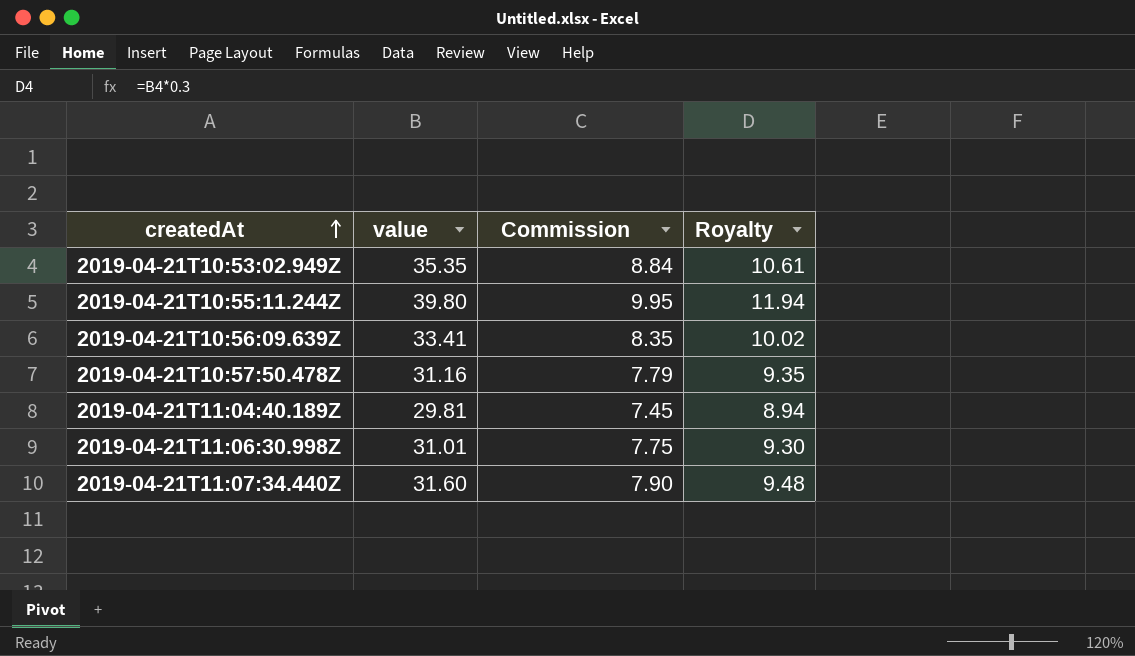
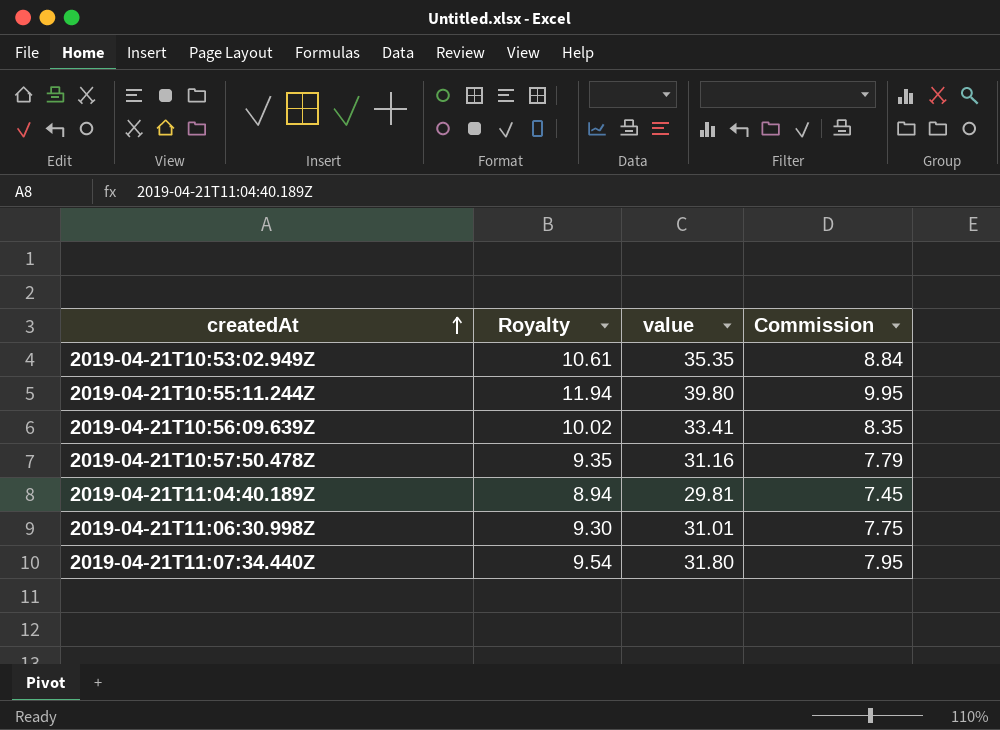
column Royalty | position: 4 -> 2
2019-04-21T11:07:34.440Z | Royalty: 9.48 -> 9.54
2019-04-21T11:07:34.440Z | value: 31.60 -> 31.80
2019-04-21T11:07:34.440Z | Commission: 7.90 -> 7.95

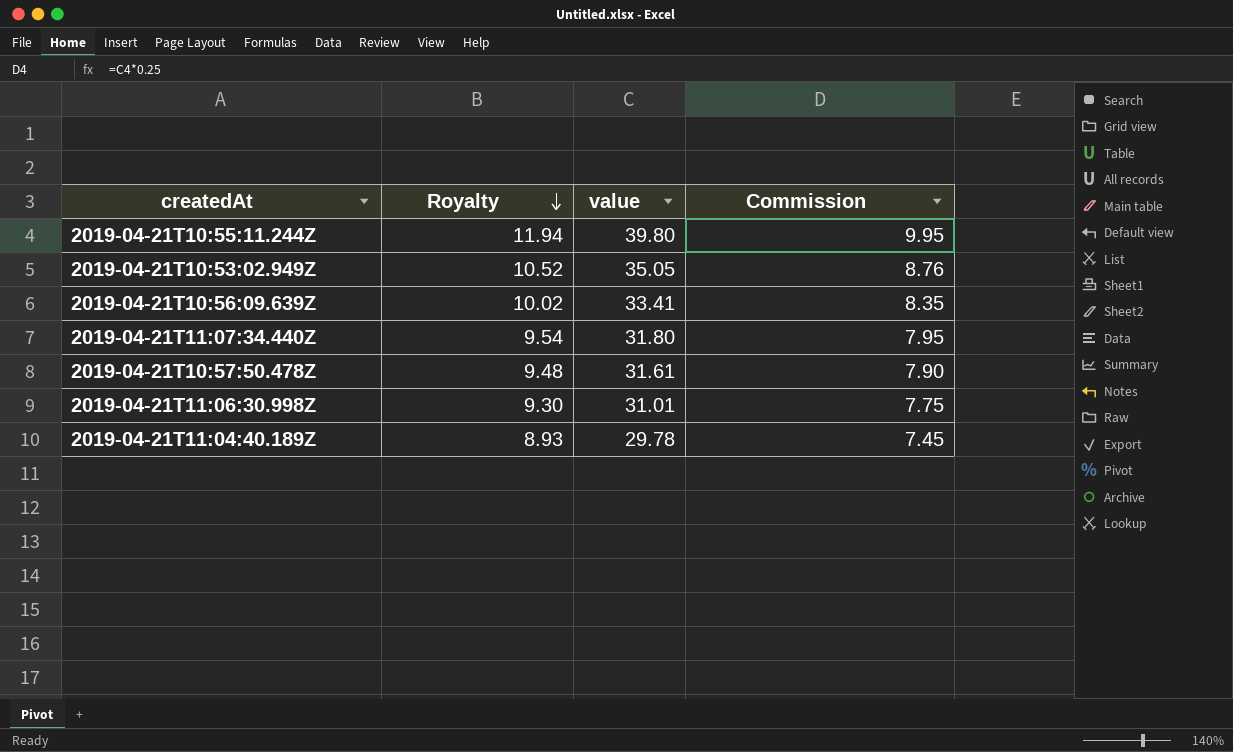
row order: createdAt ascending -> Royalty descending
2019-04-21T10:53:02.949Z | Royalty: 10.61 -> 10.52
2019-04-21T10:53:02.949Z | value: 35.35 -> 35.05
2019-04-21T10:53:02.949Z | Commission: 8.84 -> 8.76
2019-04-21T10:57:50.478Z | Royalty: 9.35 -> 9.48
2019-04-21T10:57:50.478Z | value: 31.16 -> 31.61
2019-04-21T10:57:50.478Z | Commission: 7.79 -> 7.90
2019-04-21T11:04:40.189Z | Royalty: 8.94 -> 8.93
2019-04-21T11:04:40.189Z | value: 29.81 -> 29.78

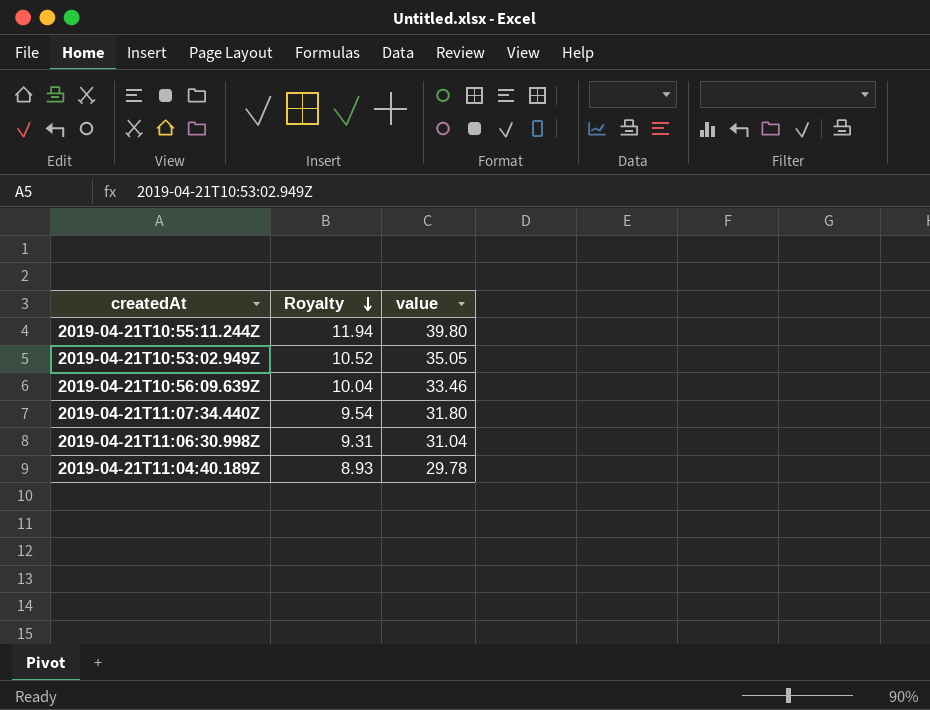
column Commission | formula: [value] * 0.25 -> none
row 2019-04-21T10:57:50.478Z: 9.48 | 31.61 | 7.90 -> none
2019-04-21T10:56:09.639Z | Royalty: 10.02 -> 10.04
2019-04-21T10:56:09.639Z | value: 33.41 -> 33.46
2019-04-21T11:06:30.998Z | Royalty: 9.30 -> 9.31
2019-04-21T11:06:30.998Z | value: 31.01 -> 31.04

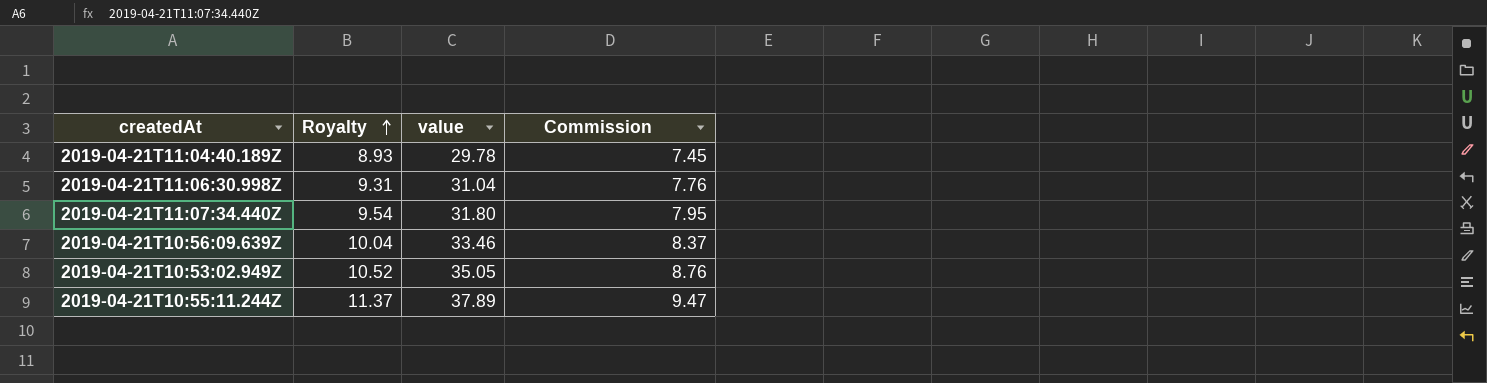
row order: Royalty descending -> Royalty ascending
column Commission | formula: none -> [value] * 0.25
2019-04-21T10:55:11.244Z | Royalty: 11.94 -> 11.37
2019-04-21T10:55:11.244Z | value: 39.80 -> 37.89

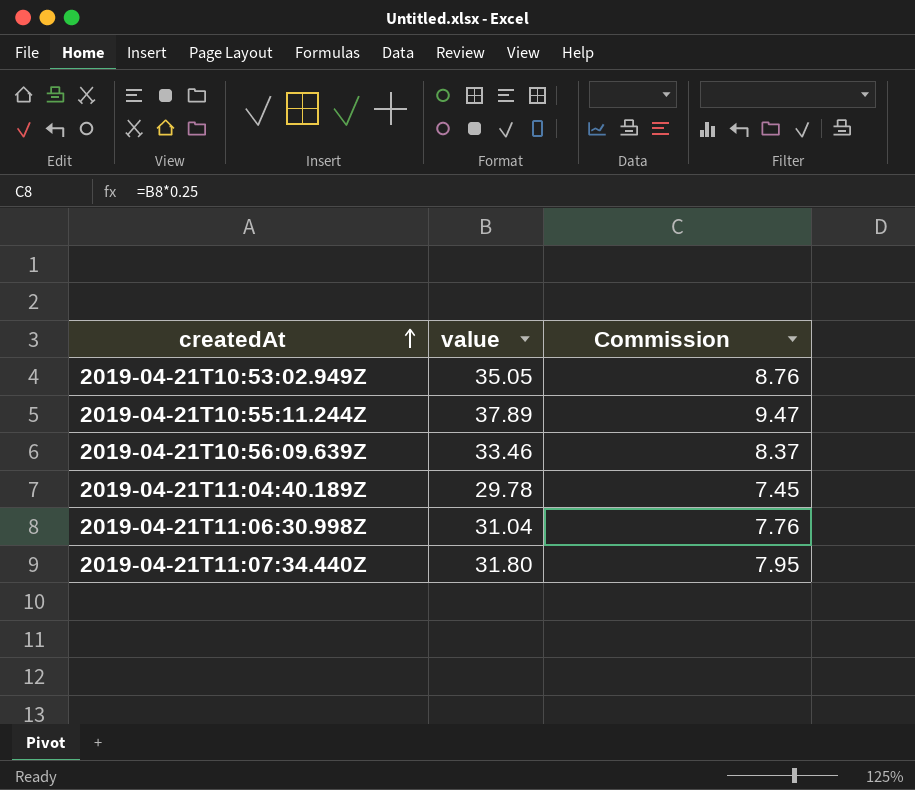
row order: Royalty ascending -> createdAt ascending
column Royalty | formula: [value] * 0.3 -> none

